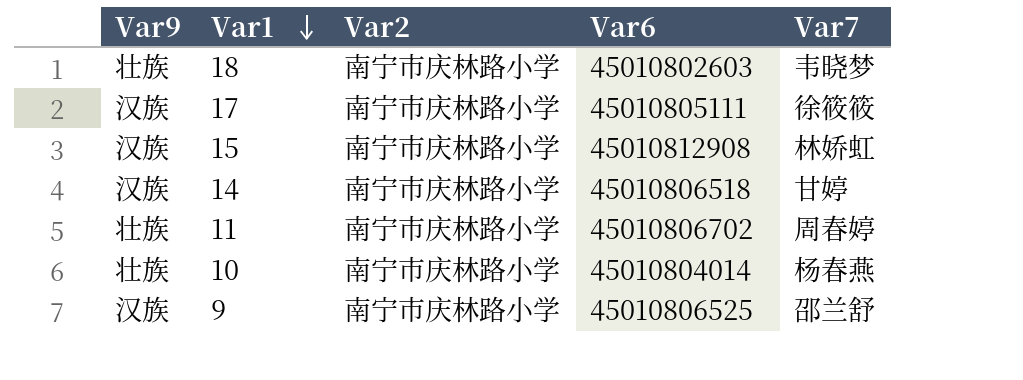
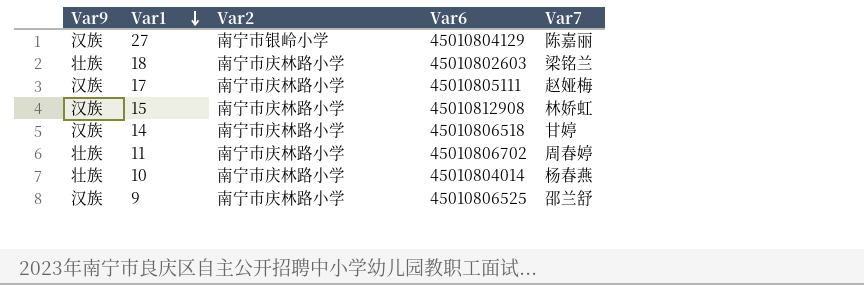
row 27: none -> 汉族 | 南宁市银岭小学 | 45010804129 | 陈嘉丽
18 | Var7: 韦晓梦 -> 梁铭兰
17 | Var7: 徐筱筱 -> 赵娅梅

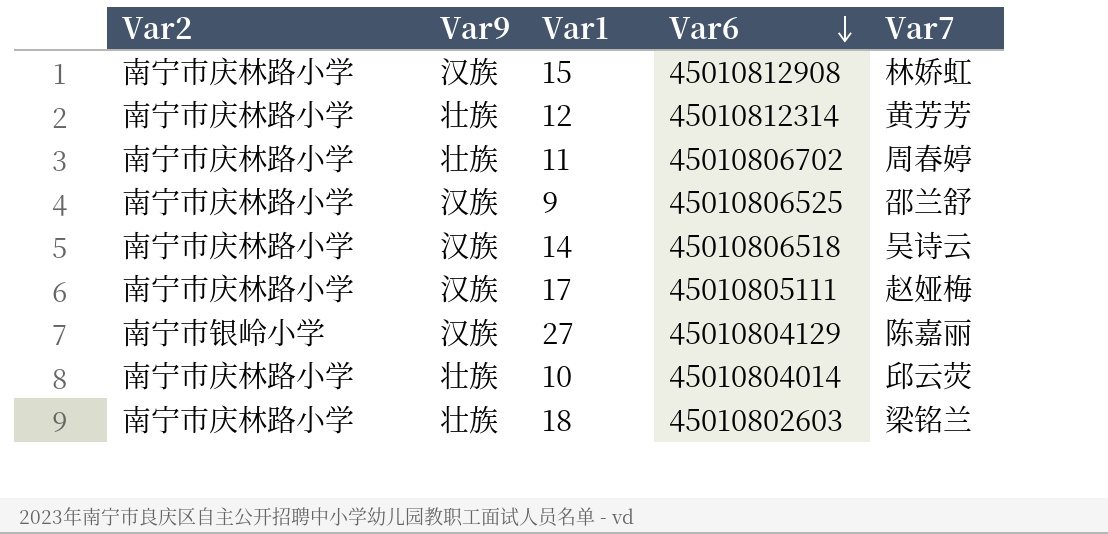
row order: Var1 descending -> Var6 descending
column Var2 | position: 3 -> 1
row 12: none -> 南宁市庆林路小学 | 壮族 | 45010812314 | 黄芳芳
14 | Var7: 甘婷 -> 吴诗云
10 | Var7: 杨春燕 -> 邱云荧

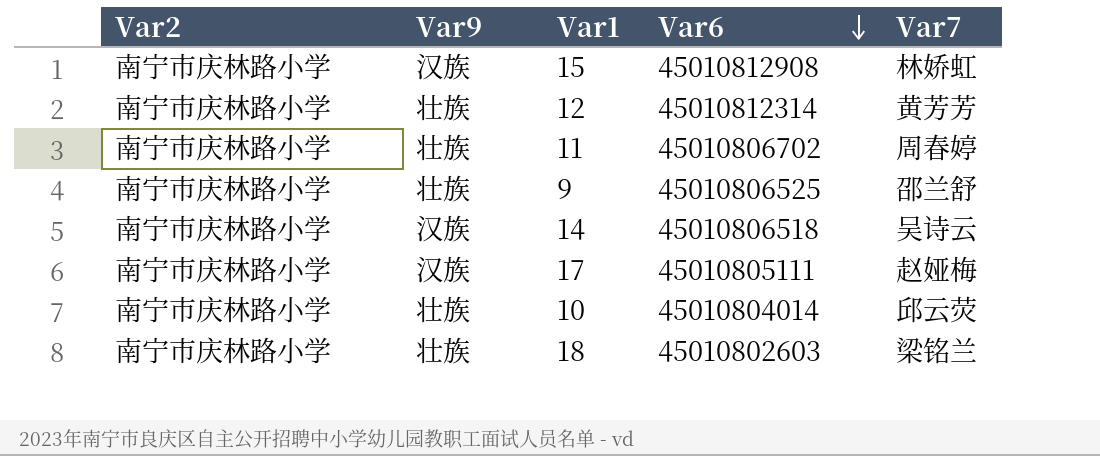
row 27: 南宁市银岭小学 | 汉族 | 45010804129 | 陈嘉丽 -> none
9 | Var9: 汉族 -> 壮族

